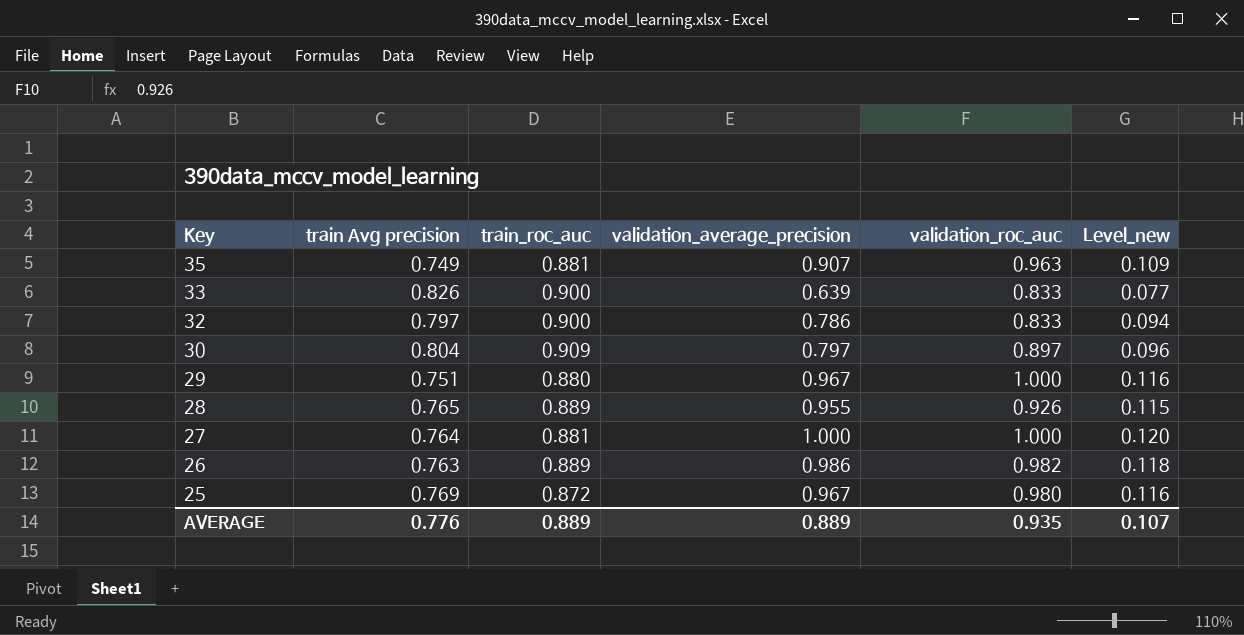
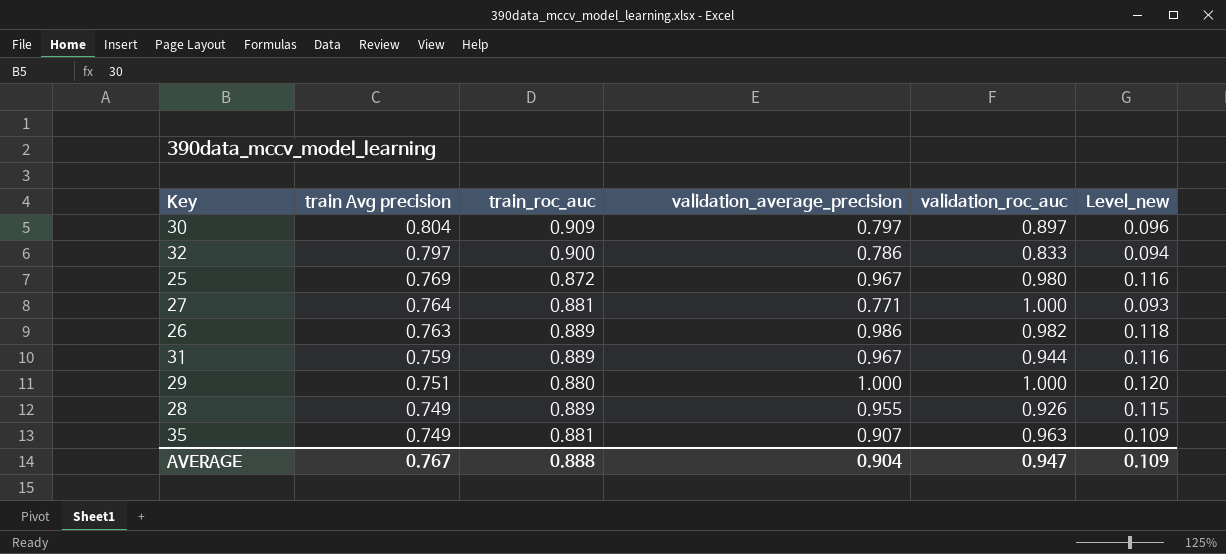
row order: Key descending -> train Avg precision descending
row 33: 0.826 | 0.900 | 0.639 | 0.833 | 0.077 -> none
27 | validation_average_precision: 1.000 -> 0.771
27 | Level_new: 0.120 -> 0.093
row 31: none -> 0.759 | 0.889 | 0.967 | 0.944 | 0.116
29 | validation_average_precision: 0.967 -> 1.000
29 | Level_new: 0.116 -> 0.120
28 | train Avg precision: 0.765 -> 0.749
AVERAGE | train Avg precision: 0.776 -> 0.767
AVERAGE | train_roc_auc: 0.889 -> 0.888
AVERAGE | validation_average_precision: 0.889 -> 0.904
AVERAGE | validation_roc_auc: 0.935 -> 0.947
AVERAGE | Level_new: 0.107 -> 0.109

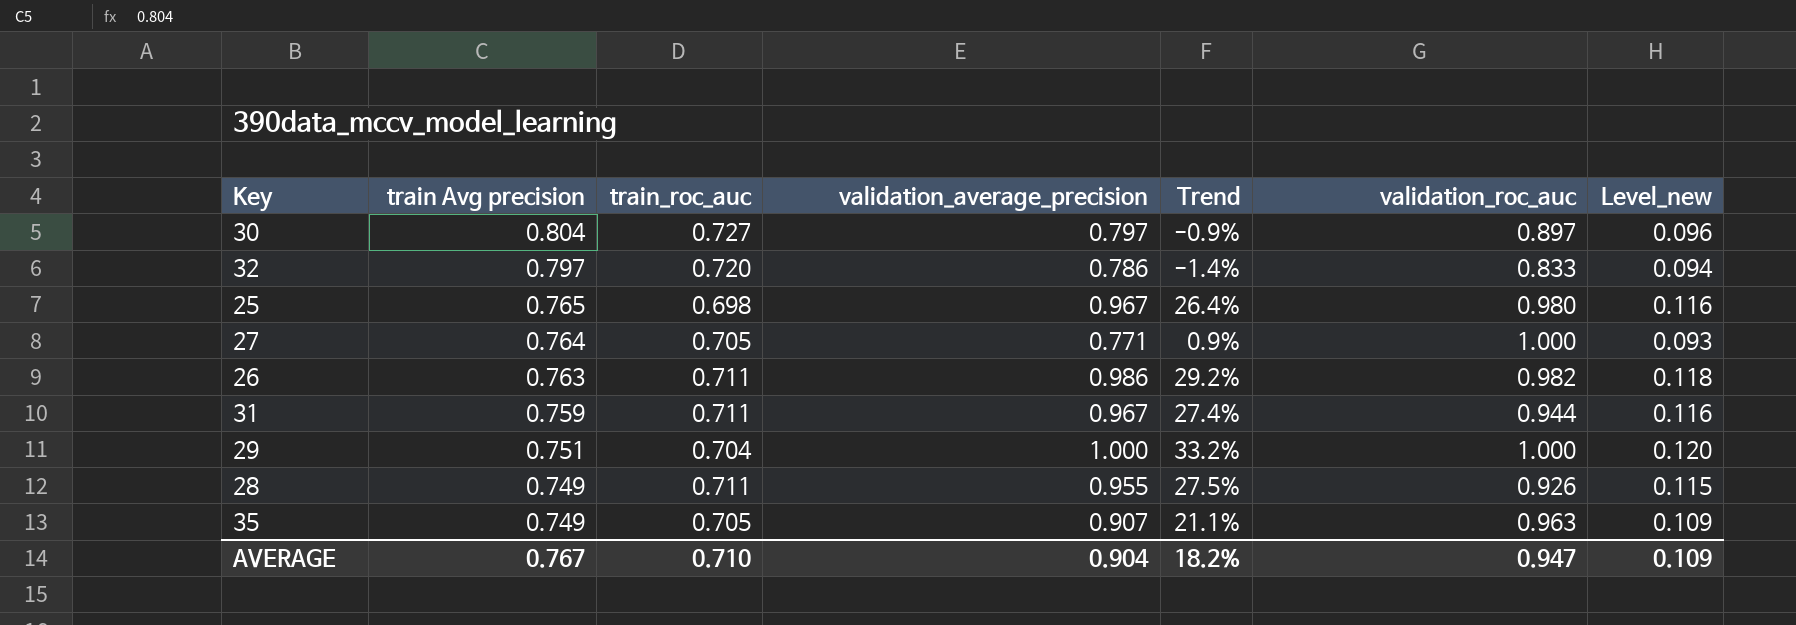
column Trend | formula: none -> ([validation_average_precision] - [train Avg precision]) / [train Avg precision]
30 | train_roc_auc: 0.909 -> 0.727
32 | train_roc_auc: 0.900 -> 0.720
25 | train Avg precision: 0.769 -> 0.765
25 | train_roc_auc: 0.872 -> 0.698
27 | train_roc_auc: 0.881 -> 0.705
26 | train_roc_auc: 0.889 -> 0.711
31 | train_roc_auc: 0.889 -> 0.711
29 | train_roc_auc: 0.880 -> 0.704
28 | train_roc_auc: 0.889 -> 0.711
35 | train_roc_auc: 0.881 -> 0.705
AVERAGE | train_roc_auc: 0.888 -> 0.710

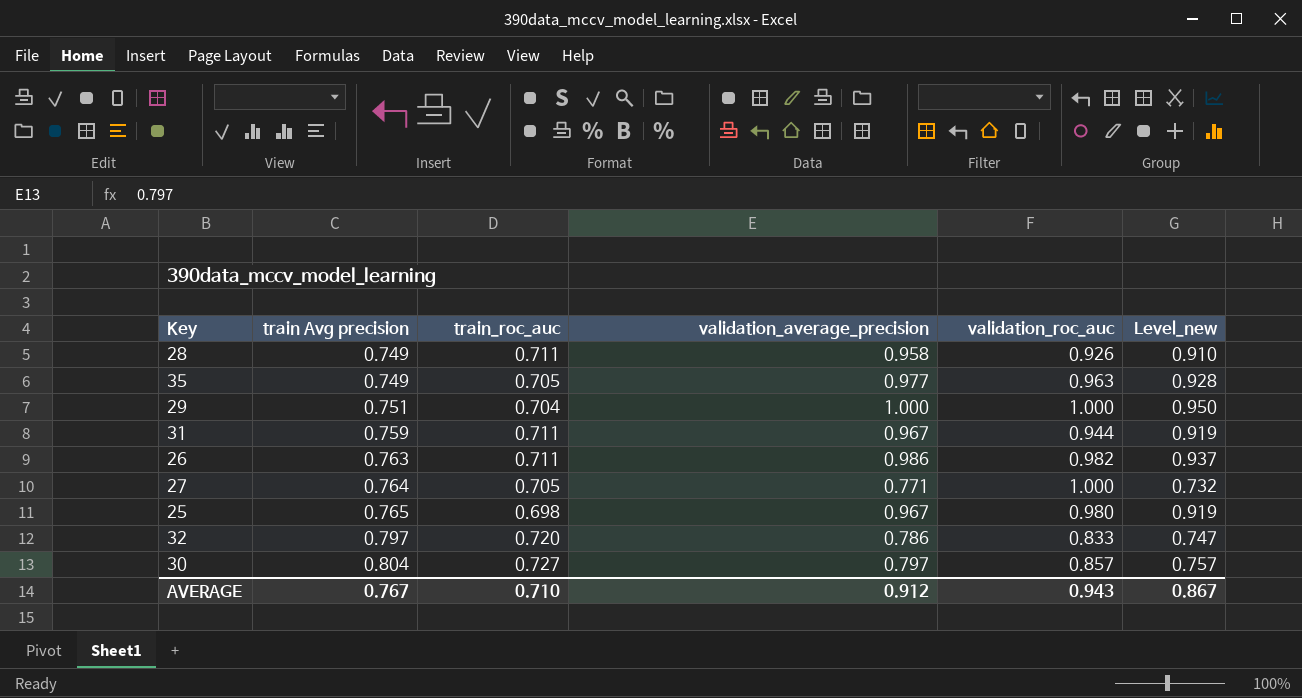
row order: train Avg precision descending -> train Avg precision ascending
column Trend | formula: ([validation_average_precision] - [train Avg precision]) / [train Avg precision] -> none
column Level_new | formula: [validation_average_precision] * 0.12 -> [validation_average_precision] * 0.95
28 | validation_average_precision: 0.955 -> 0.958
35 | validation_average_precision: 0.907 -> 0.977
30 | validation_roc_auc: 0.897 -> 0.857
AVERAGE | validation_average_precision: 0.904 -> 0.912
AVERAGE | validation_roc_auc: 0.947 -> 0.943
AVERAGE | Level_new: 0.109 -> 0.867

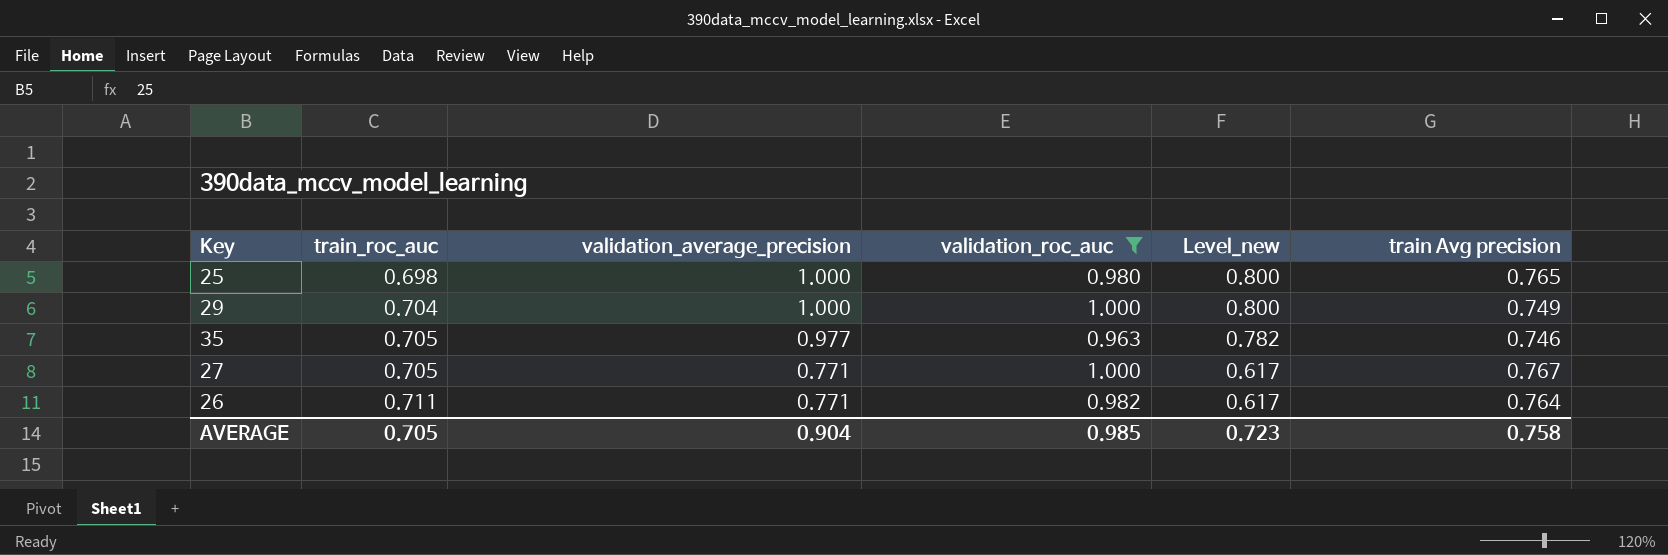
filter: none -> validation_roc_auc >= 0.963
row order: train Avg precision ascending -> train_roc_auc ascending
column Level_new | formula: [validation_average_precision] * 0.95 -> [validation_average_precision] * 0.8
column train Avg precision | position: 2 -> 6
25 | validation_average_precision: 0.967 -> 1.000
29 | train Avg precision: 0.751 -> 0.749
35 | train Avg precision: 0.749 -> 0.746
27 | train Avg precision: 0.764 -> 0.767
26 | validation_average_precision: 0.986 -> 0.771
26 | train Avg precision: 0.763 -> 0.764
AVERAGE | train_roc_auc: 0.710 -> 0.705
AVERAGE | validation_average_precision: 0.912 -> 0.904
AVERAGE | validation_roc_auc: 0.943 -> 0.985
AVERAGE | Level_new: 0.867 -> 0.723
AVERAGE | train Avg precision: 0.767 -> 0.758

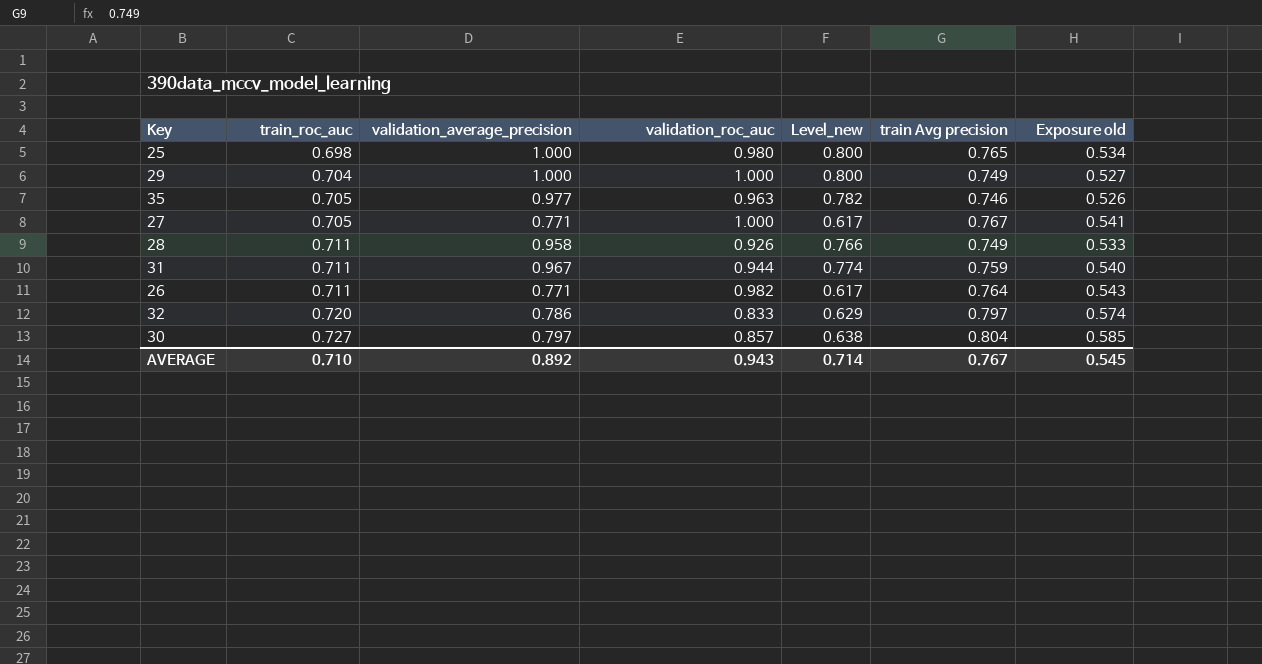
filter: validation_roc_auc >= 0.963 -> none
column Exposure old | formula: none -> [train_roc_auc] * [train Avg precision]
AVERAGE | train_roc_auc: 0.705 -> 0.710
AVERAGE | validation_average_precision: 0.904 -> 0.892
AVERAGE | validation_roc_auc: 0.985 -> 0.943
AVERAGE | Level_new: 0.723 -> 0.714
AVERAGE | train Avg precision: 0.758 -> 0.767

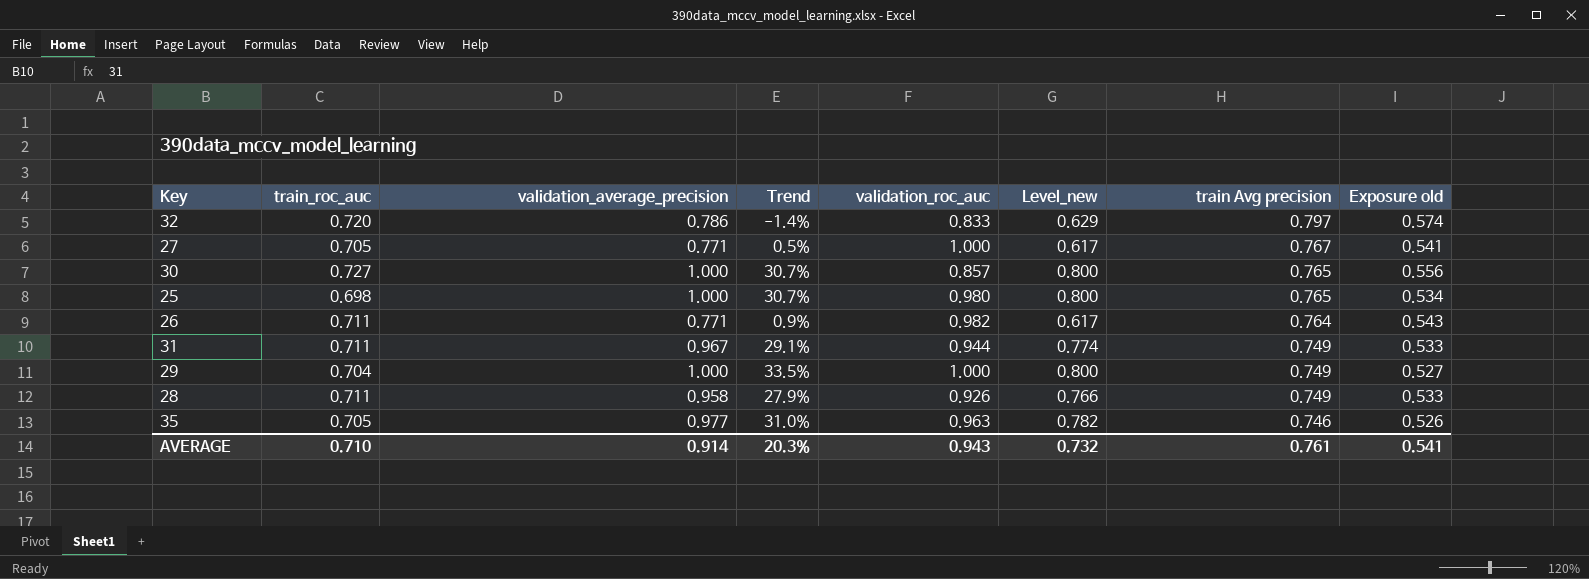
row order: train_roc_auc ascending -> train Avg precision descending
column Trend | formula: none -> ([validation_average_precision] - [train Avg precision]) / [train Avg precision]
30 | validation_average_precision: 0.797 -> 1.000
30 | Level_new: 0.638 -> 0.800
30 | train Avg precision: 0.804 -> 0.765
30 | Exposure old: 0.585 -> 0.556
31 | train Avg precision: 0.759 -> 0.749
31 | Exposure old: 0.540 -> 0.533
AVERAGE | validation_average_precision: 0.892 -> 0.914
AVERAGE | Level_new: 0.714 -> 0.732
AVERAGE | train Avg precision: 0.767 -> 0.761
AVERAGE | Exposure old: 0.545 -> 0.541

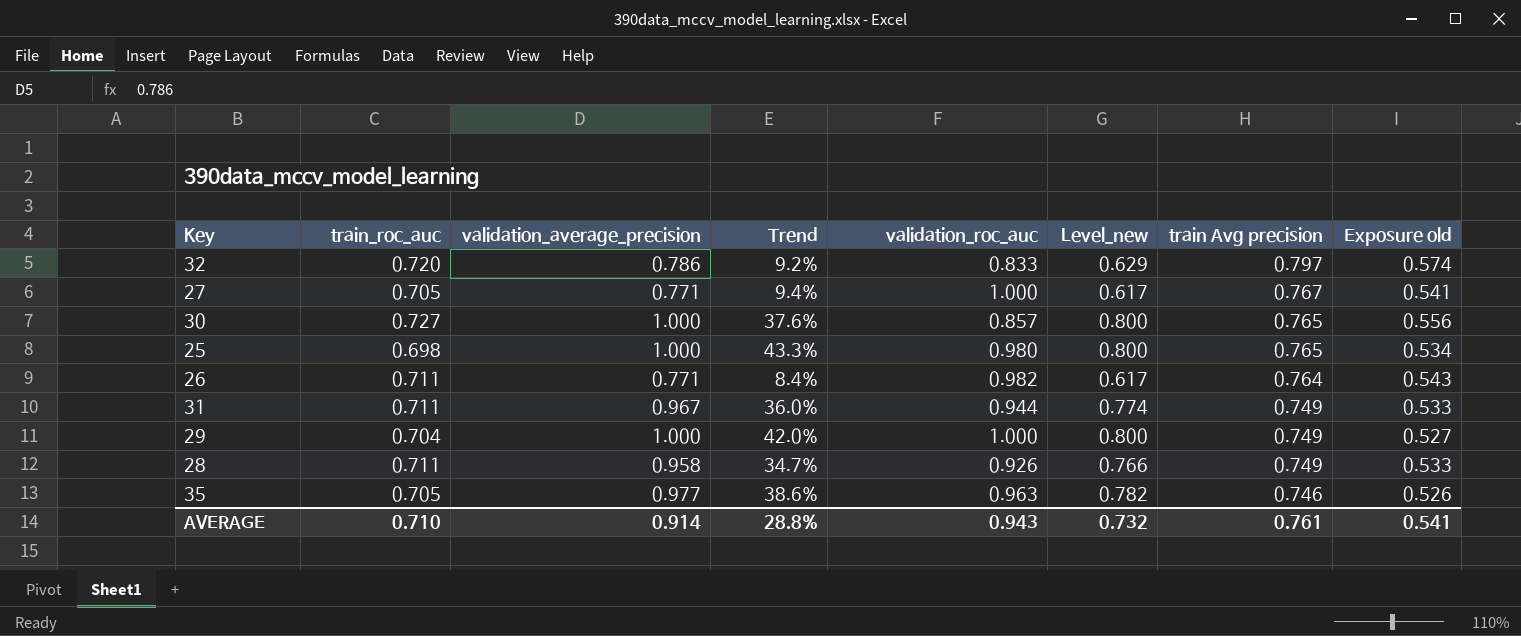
column Trend | formula: ([validation_average_precision] - [train Avg precision]) / [train Avg precision] -> ([validation_average_precision] - [train_roc_auc]) / [train_roc_auc]
AVERAGE | Trend: 20.3% -> 28.8%

